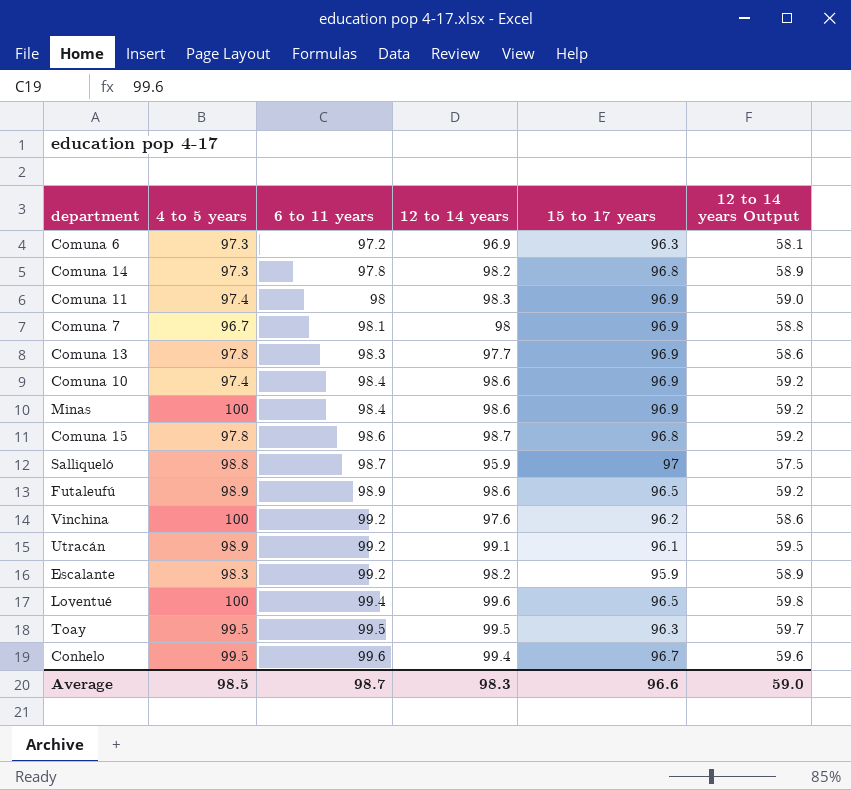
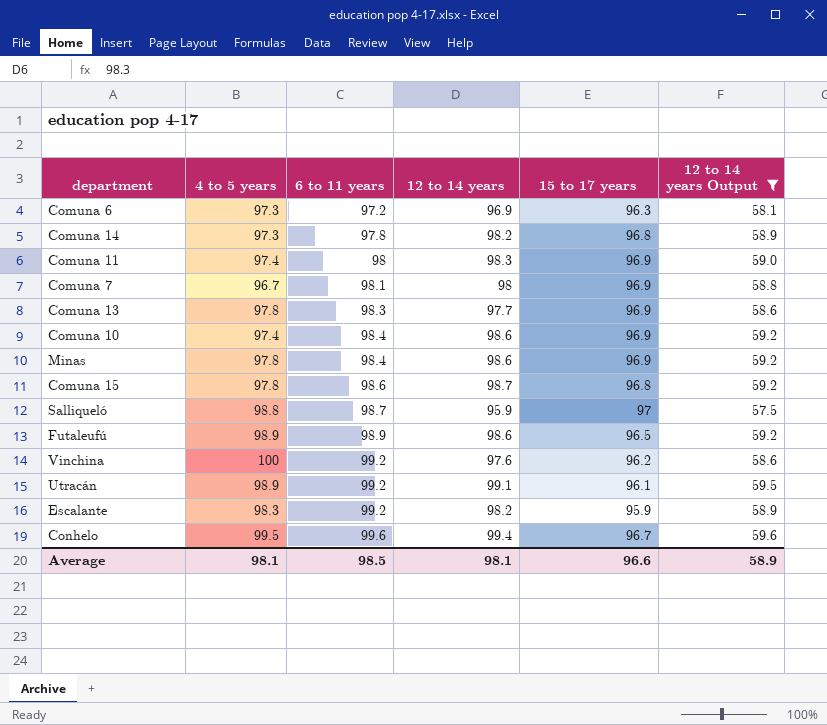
filter: none -> 12 to 14 years Output <= 59.6
Minas | 4 to 5 years: 100 -> 97.8
Average | 4 to 5 years: 98.5 -> 98.1
Average | 6 to 11 years: 98.7 -> 98.5
Average | 12 to 14 years: 98.3 -> 98.1
Average | 12 to 14 years Output: 59.0 -> 58.9

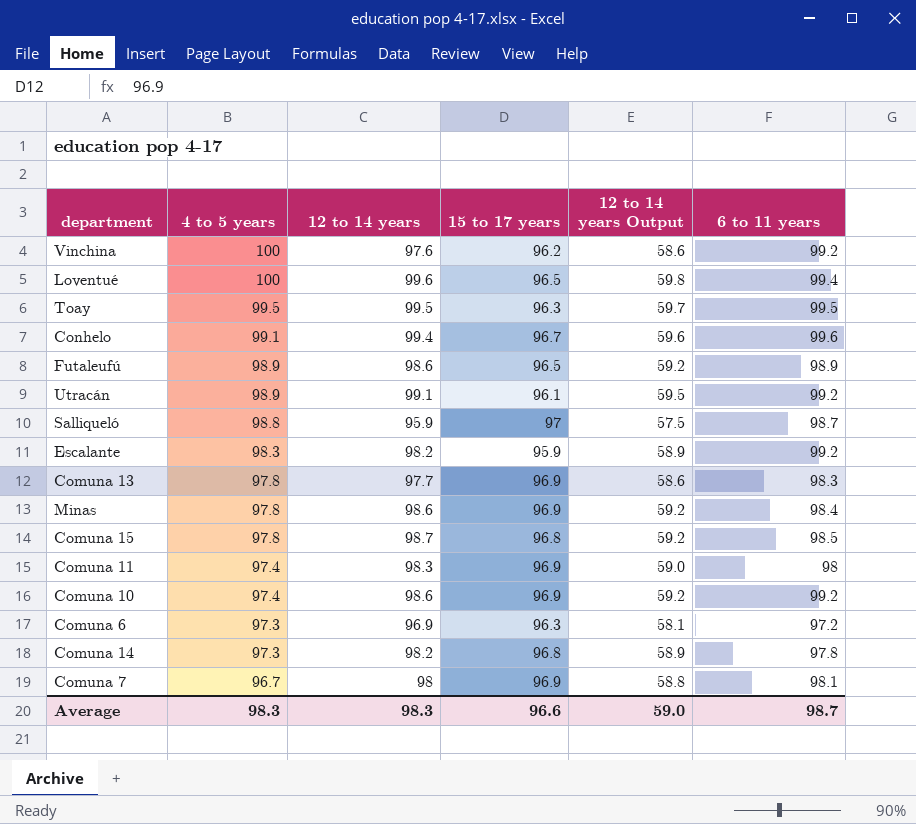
filter: 12 to 14 years Output <= 59.6 -> none
row order: 6 to 11 years ascending -> 4 to 5 years descending
column 6 to 11 years | position: 3 -> 6
Conhelo | 4 to 5 years: 99.5 -> 99.1
Comuna 15 | 6 to 11 years: 98.6 -> 98.5
Comuna 10 | 6 to 11 years: 98.4 -> 99.2
Average | 4 to 5 years: 98.1 -> 98.3
Average | 12 to 14 years: 98.1 -> 98.3
Average | 12 to 14 years Output: 58.9 -> 59.0
Average | 6 to 11 years: 98.5 -> 98.7

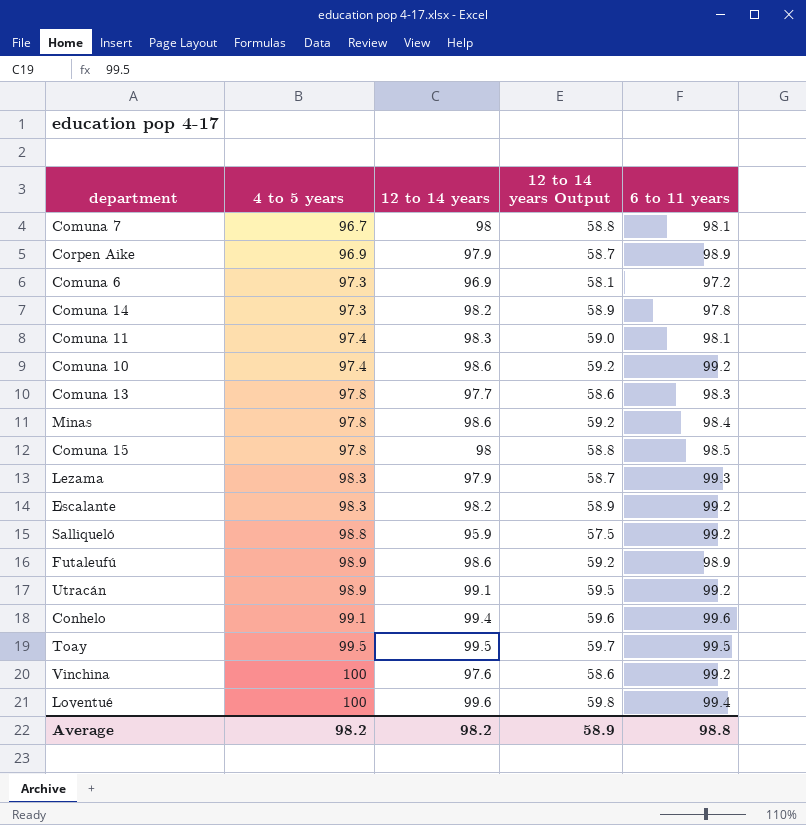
row order: 4 to 5 years descending -> 4 to 5 years ascending
column 15 to 17 years | position: 4 -> none
row Corpen Aike: none -> 96.9 | 97.9 | 58.7 | 98.9
Comuna 11 | 6 to 11 years: 98 -> 98.1
Comuna 15 | 12 to 14 years: 98.7 -> 98
Comuna 15 | 12 to 14 years Output: 59.2 -> 58.8
row Lezama: none -> 98.3 | 97.9 | 58.7 | 99.3
Salliqueló | 6 to 11 years: 98.7 -> 99.2
Average | 4 to 5 years: 98.3 -> 98.2
Average | 12 to 14 years: 98.3 -> 98.2
Average | 12 to 14 years Output: 59.0 -> 58.9
Average | 6 to 11 years: 98.7 -> 98.8

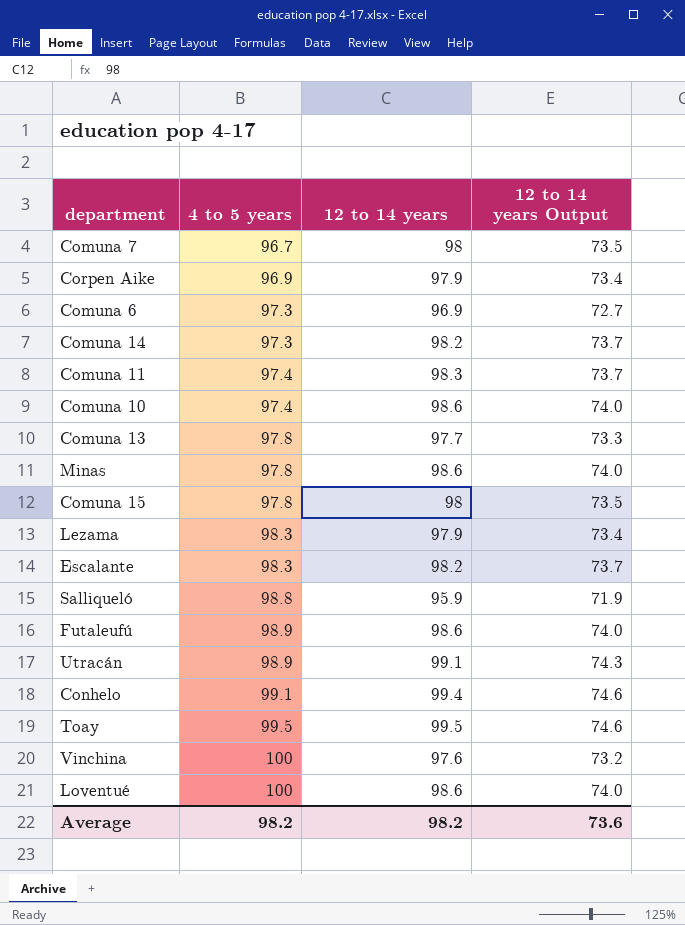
column 6 to 11 years | position: 5 -> none
column 12 to 14 years Output | formula: [12 to 14 years] * 0.6 -> [12 to 14 years] * 0.75
Loventué | 12 to 14 years: 99.6 -> 98.6
Average | 12 to 14 years Output: 58.9 -> 73.6

